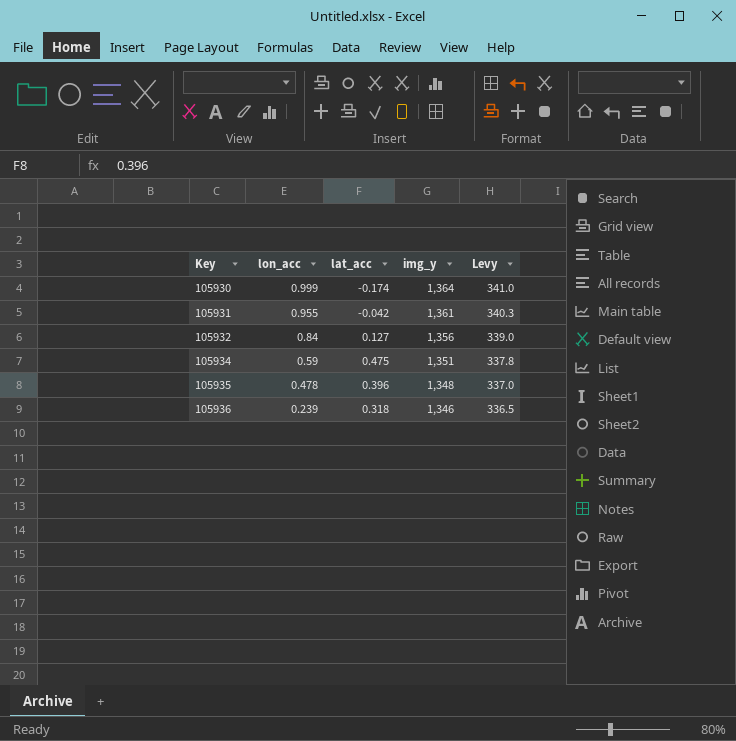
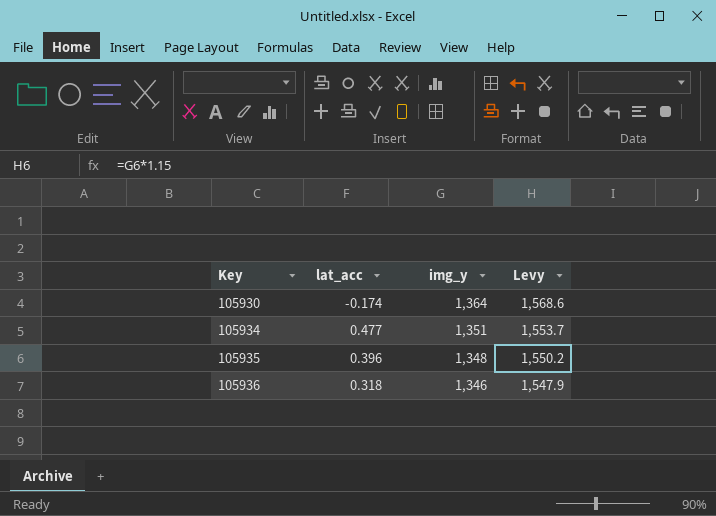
column lon_acc | position: 2 -> none
column Levy | formula: [img_y] * 0.25 -> [img_y] * 1.15
row 105931: 0.955 | -0.042 | 1,361 | 340.3 -> none
row 105932: 0.84 | 0.127 | 1,356 | 339.0 -> none
105934 | lat_acc: 0.475 -> 0.477

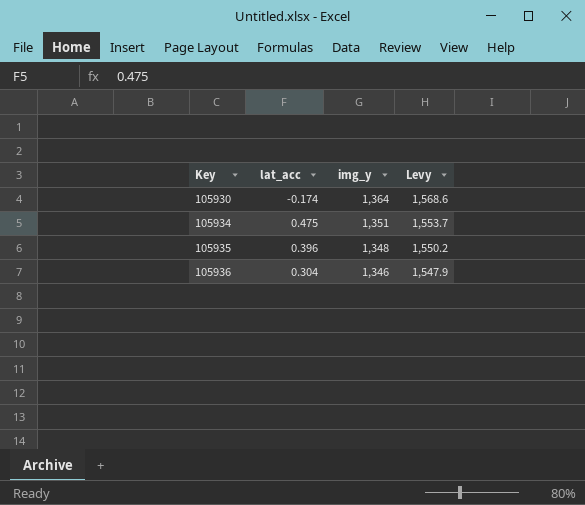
105934 | lat_acc: 0.477 -> 0.475
105936 | lat_acc: 0.318 -> 0.304

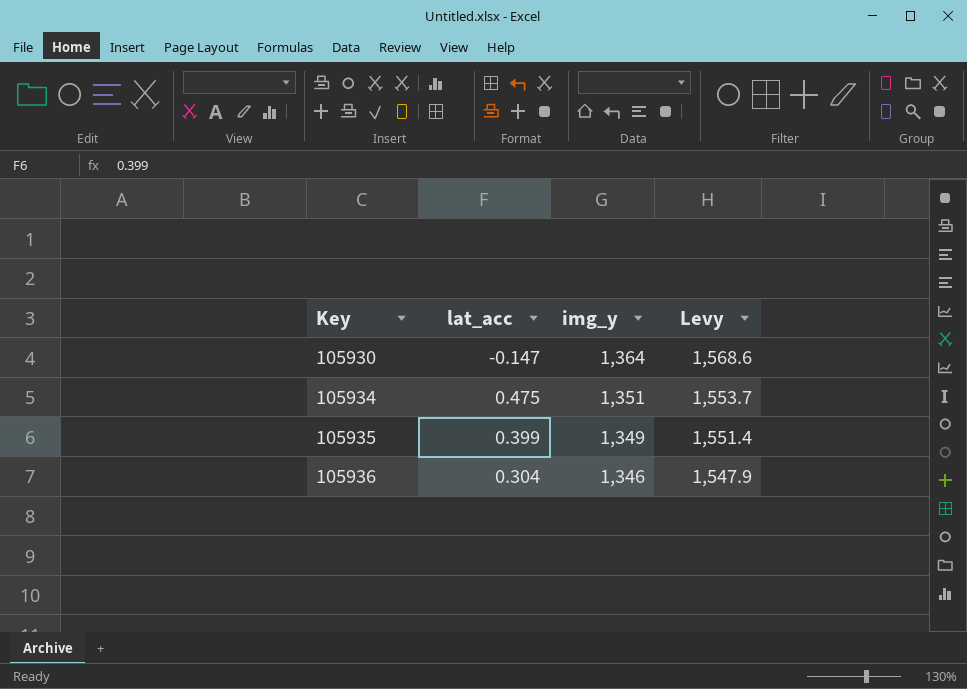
105930 | lat_acc: -0.174 -> -0.147
105935 | lat_acc: 0.396 -> 0.399
105935 | img_y: 1,348 -> 1,349
105935 | Levy: 1,550.2 -> 1,551.4

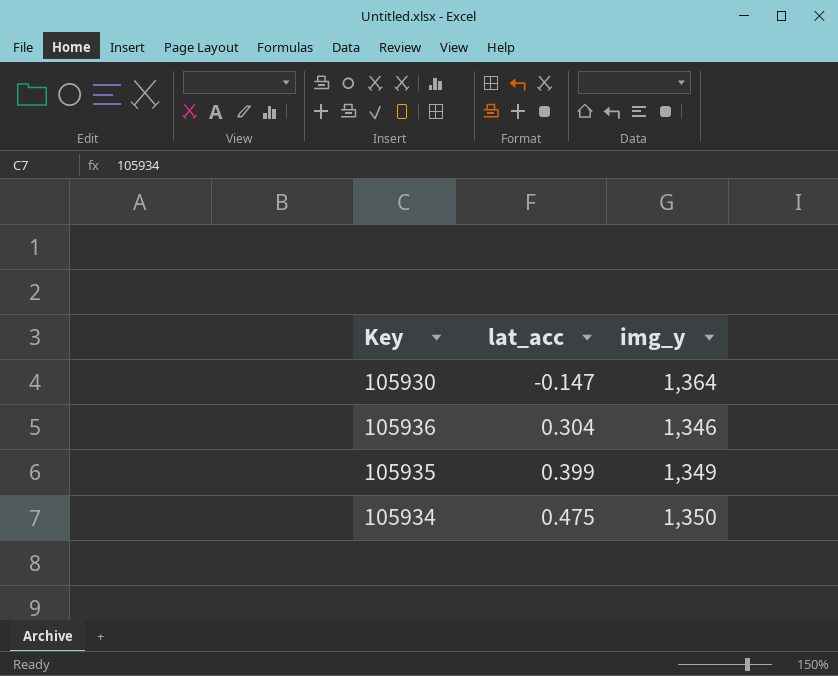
row order: Key ascending -> lat_acc ascending
column Levy | formula: [img_y] * 1.15 -> none
105934 | img_y: 1,351 -> 1,350

